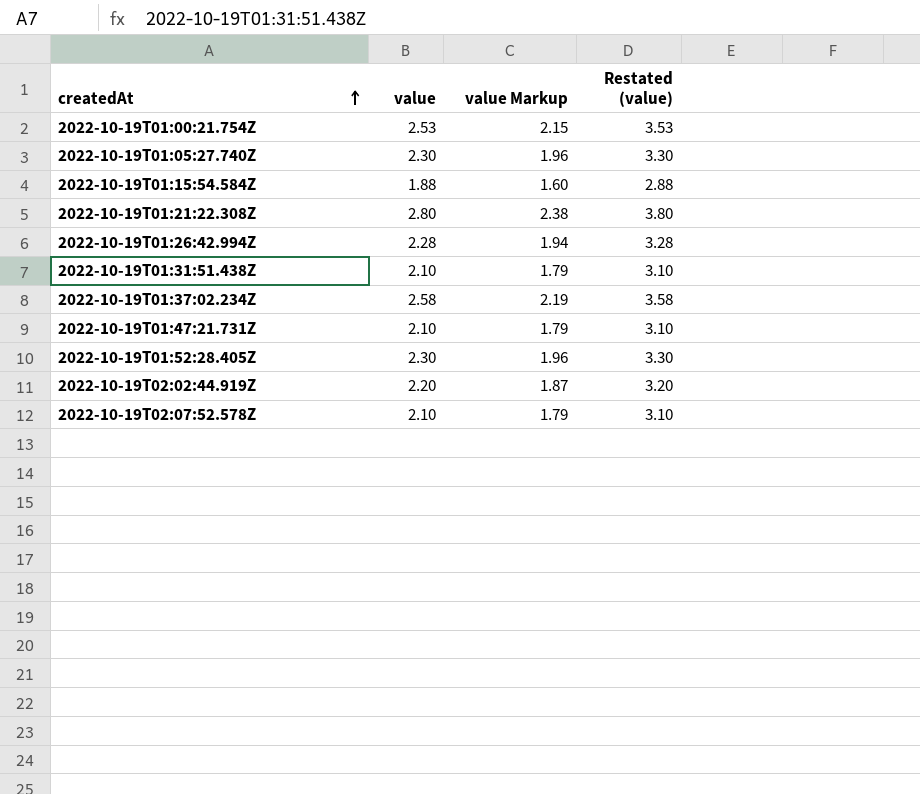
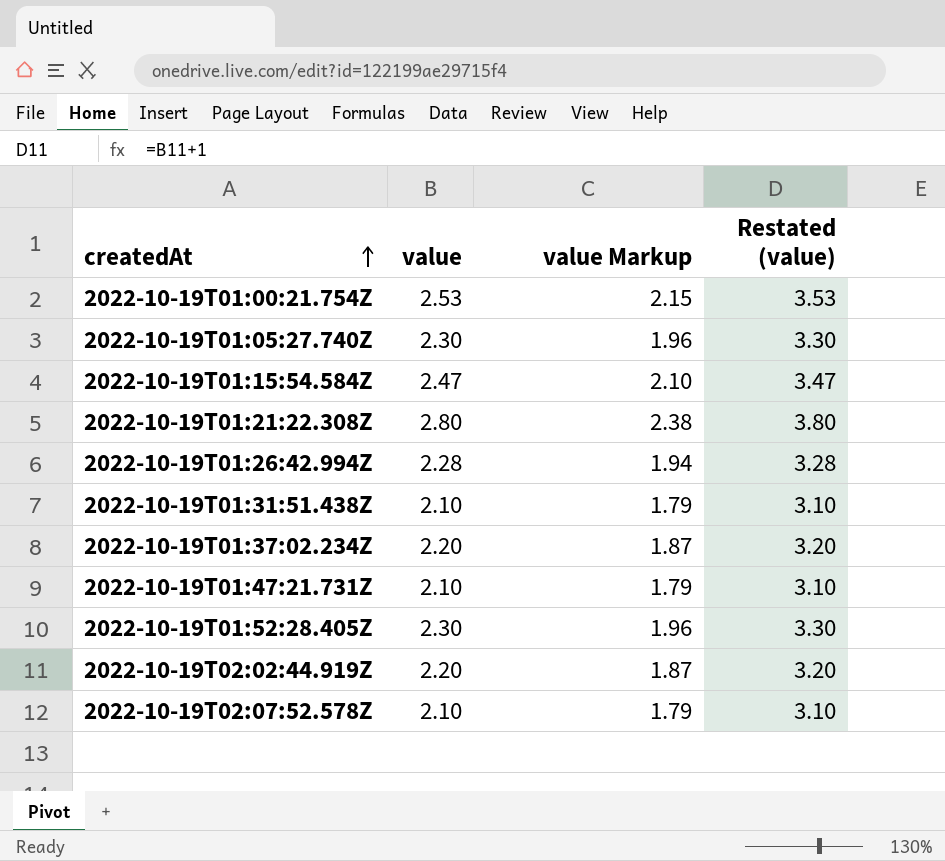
2022-10-19T01:15:54.584Z | value: 1.88 -> 2.47
2022-10-19T01:15:54.584Z | value Markup: 1.60 -> 2.10
2022-10-19T01:15:54.584Z | Restated (value): 2.88 -> 3.47
2022-10-19T01:37:02.234Z | value: 2.58 -> 2.20
2022-10-19T01:37:02.234Z | value Markup: 2.19 -> 1.87
2022-10-19T01:37:02.234Z | Restated (value): 3.58 -> 3.20

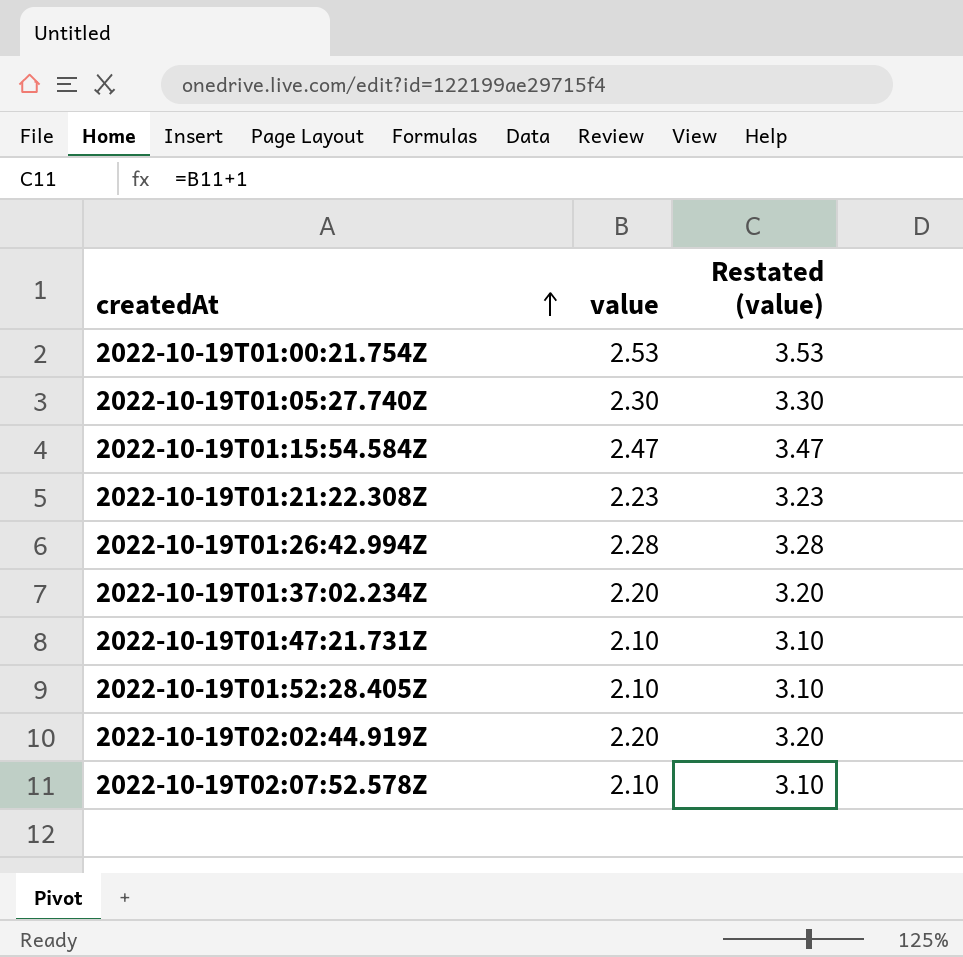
column value Markup | formula: [value] * 0.85 -> none
row 2022-10-19T01:31:51.438Z: 2.10 | 1.79 | 3.10 -> none
2022-10-19T01:21:22.308Z | value: 2.80 -> 2.23
2022-10-19T01:21:22.308Z | Restated (value): 3.80 -> 3.23
2022-10-19T01:52:28.405Z | value: 2.30 -> 2.10
2022-10-19T01:52:28.405Z | Restated (value): 3.30 -> 3.10

